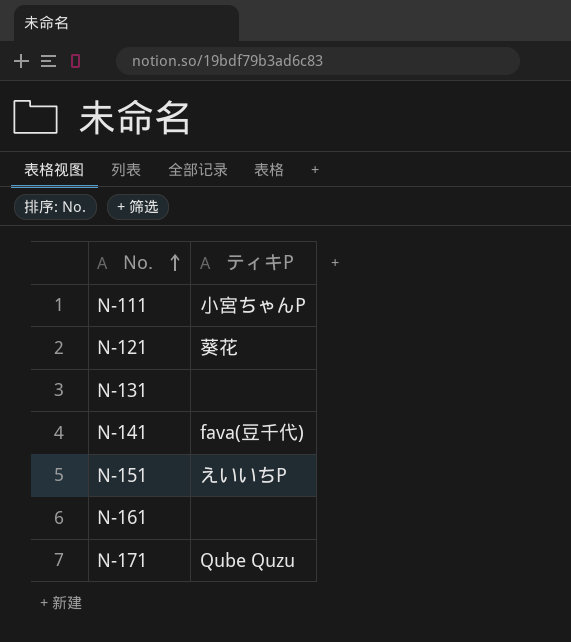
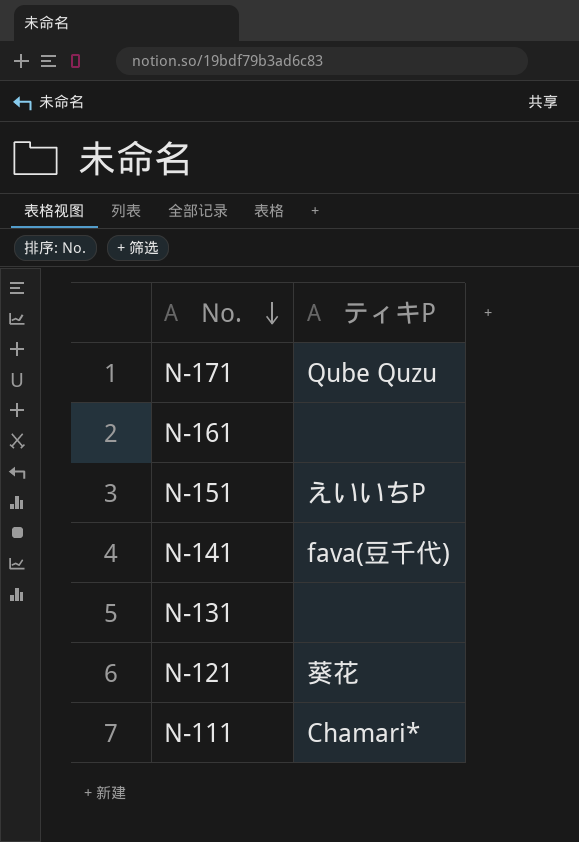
row order: No. ascending -> No. descending
N-111 | ティキP: 小宮ちゃんP -> Chamari*

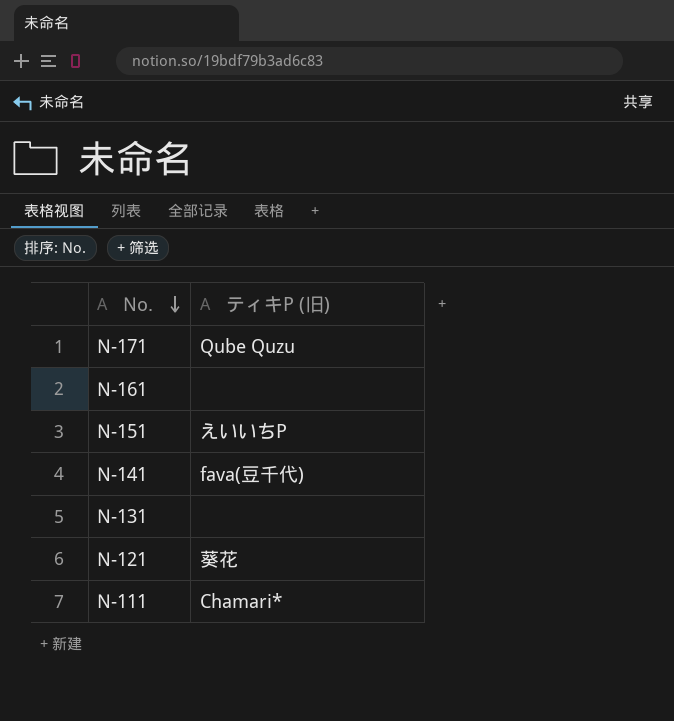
column name: ティキP -> ティキP (旧)

